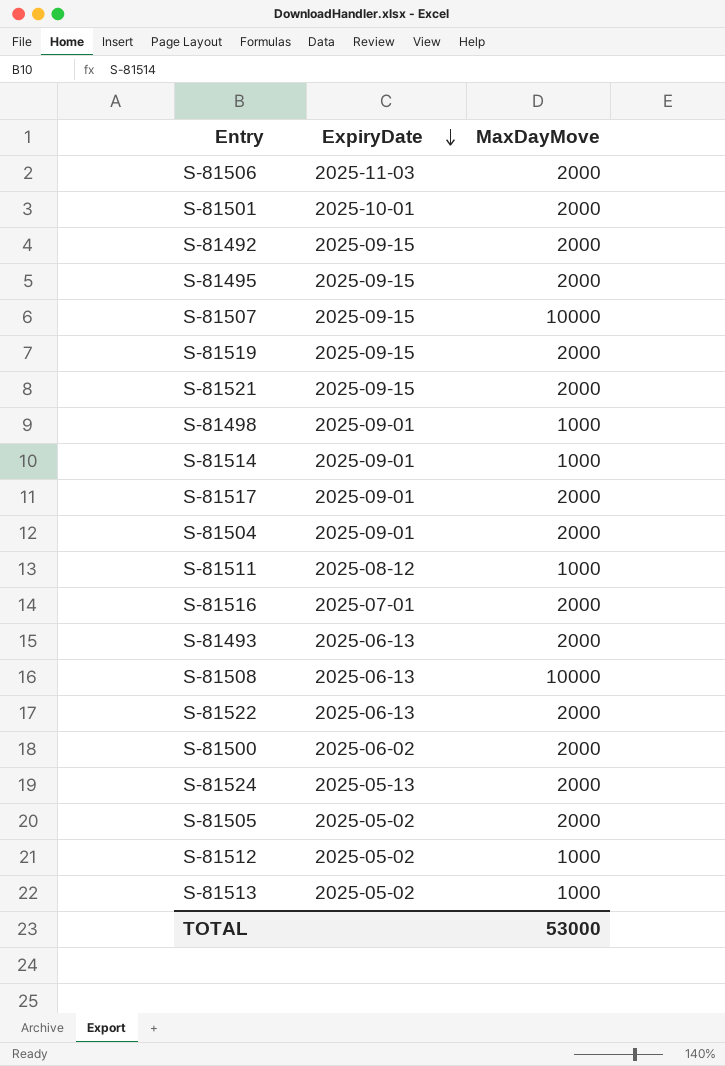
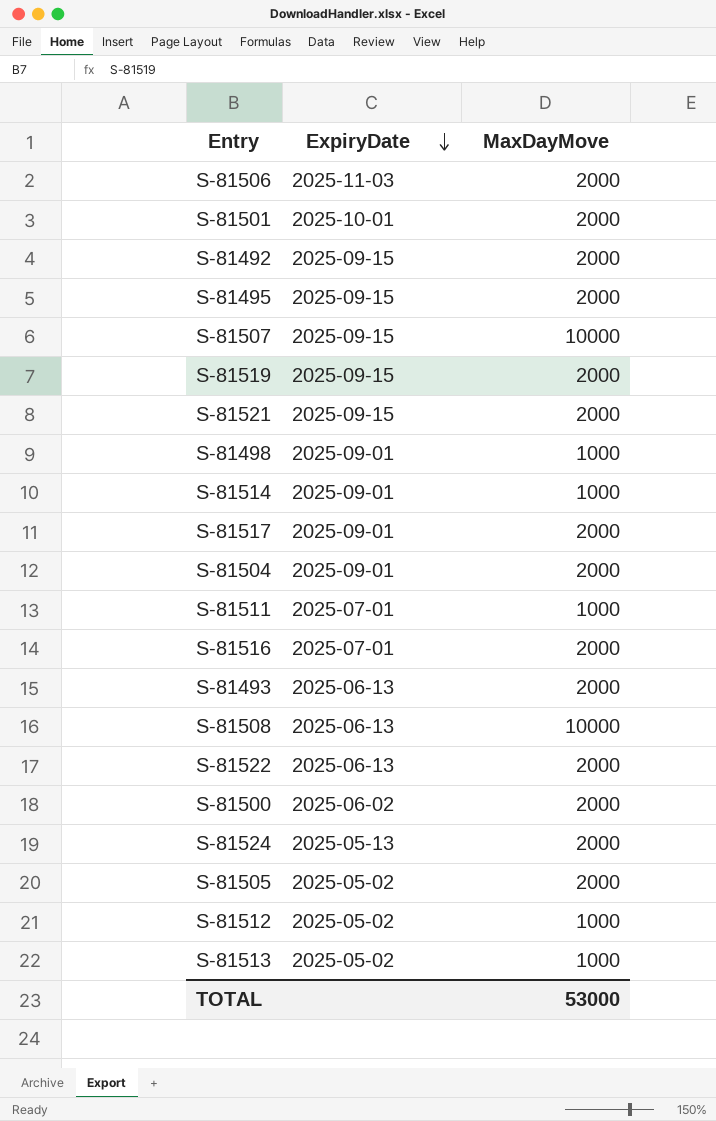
S-81511 | ExpiryDate: 2025-08-12 -> 2025-07-01

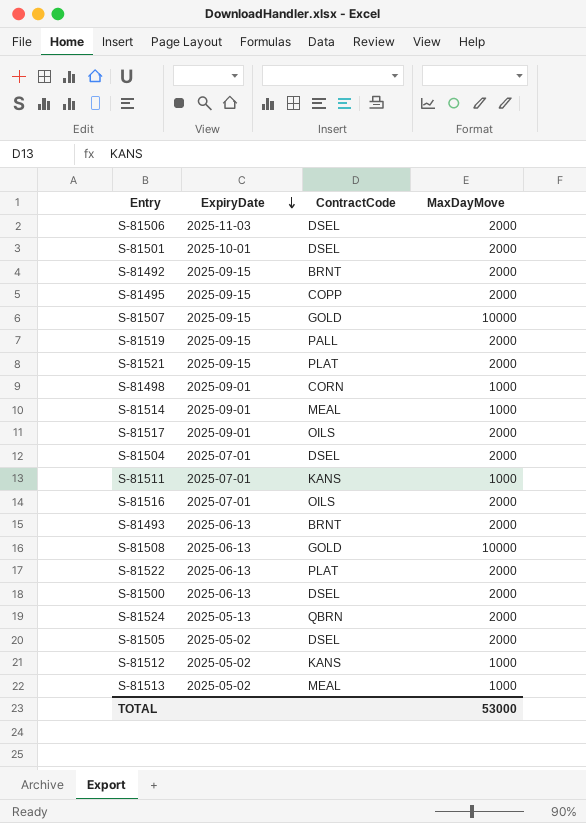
column ContractCode | position: none -> 3
S-81504 | ExpiryDate: 2025-09-01 -> 2025-07-01
S-81500 | ExpiryDate: 2025-06-02 -> 2025-06-13

